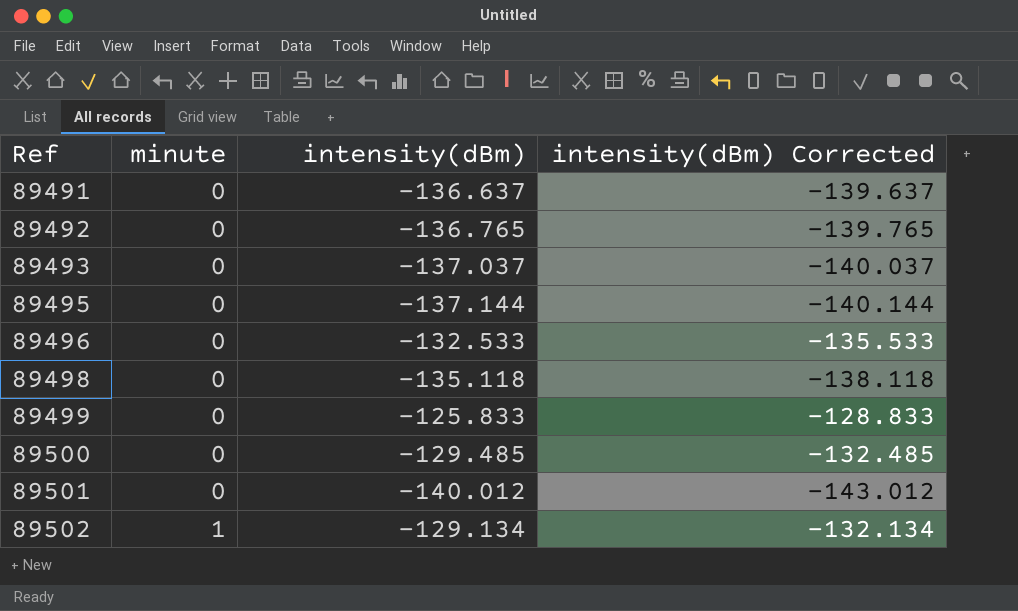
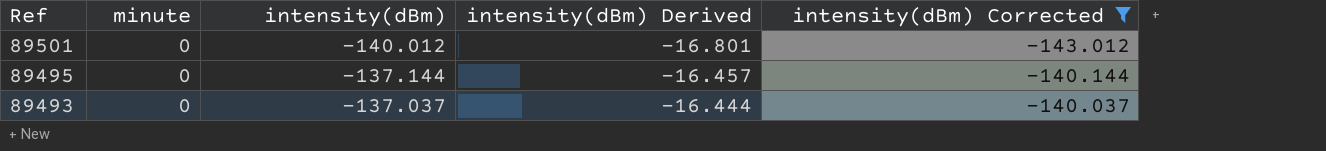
filter: none -> intensity(dBm) Corrected <= -140.037
row order: Ref ascending -> Ref descending
column intensity(dBm) Derived | formula: none -> [intensity(dBm)] * 0.12

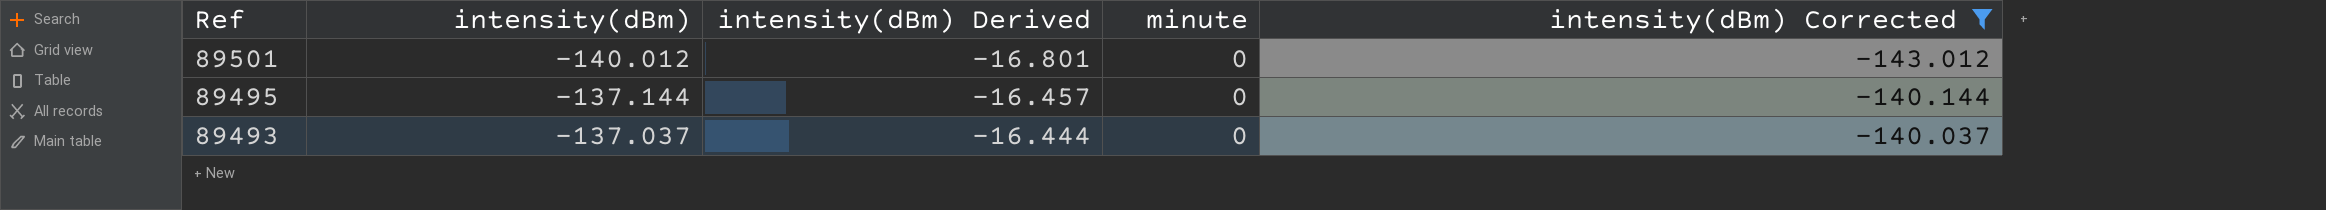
column minute | position: 2 -> 4

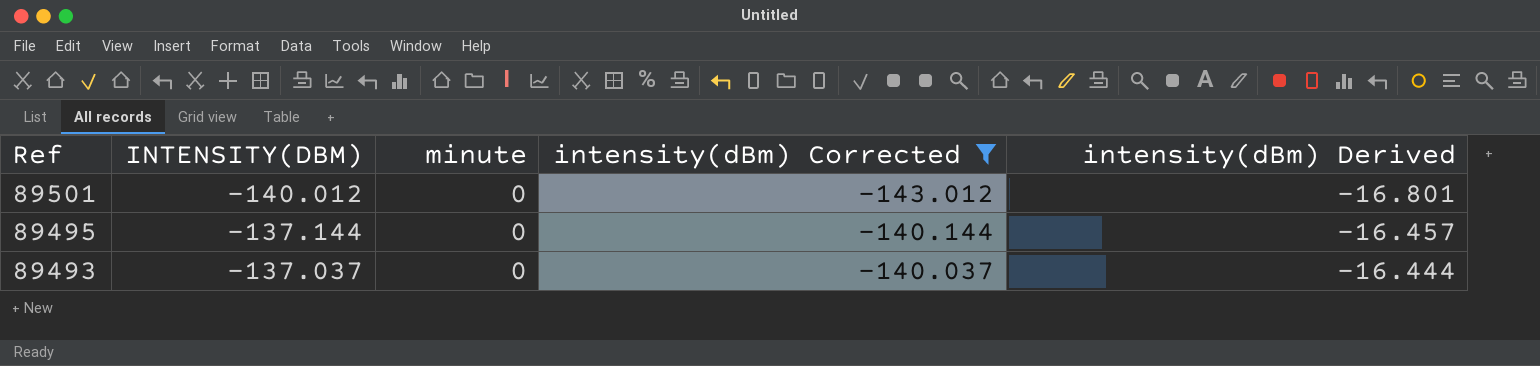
column name: intensity(dBm) -> INTENSITY(DBM)
column intensity(dBm) Derived | position: 3 -> 5

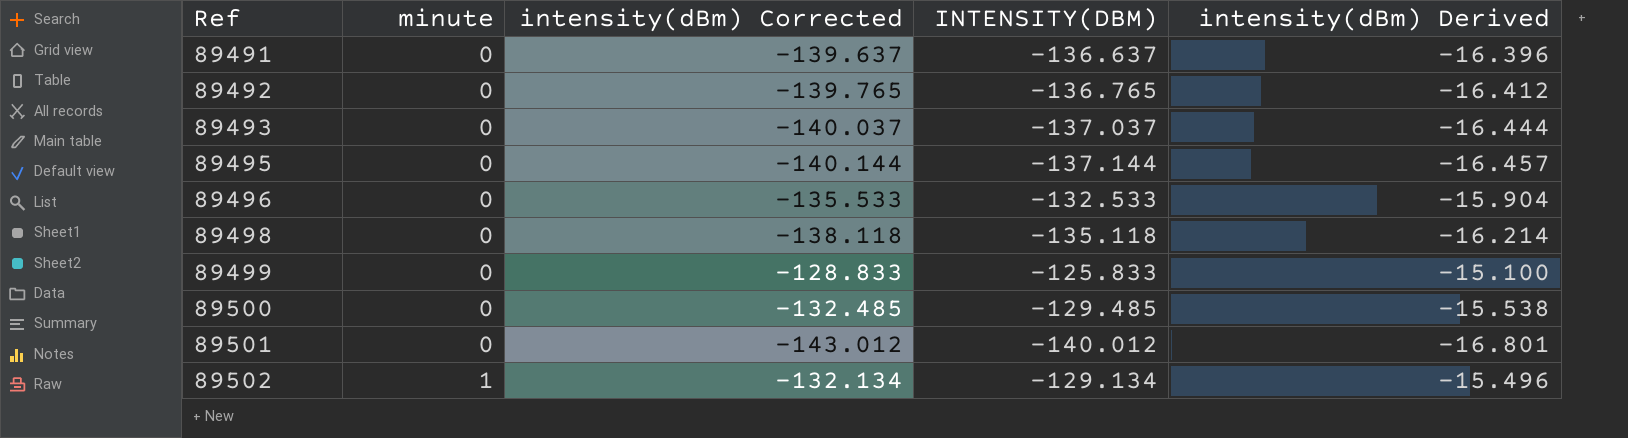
filter: intensity(dBm) Corrected <= -140.037 -> none
row order: Ref descending -> Ref ascending
column INTENSITY(DBM) | position: 2 -> 4

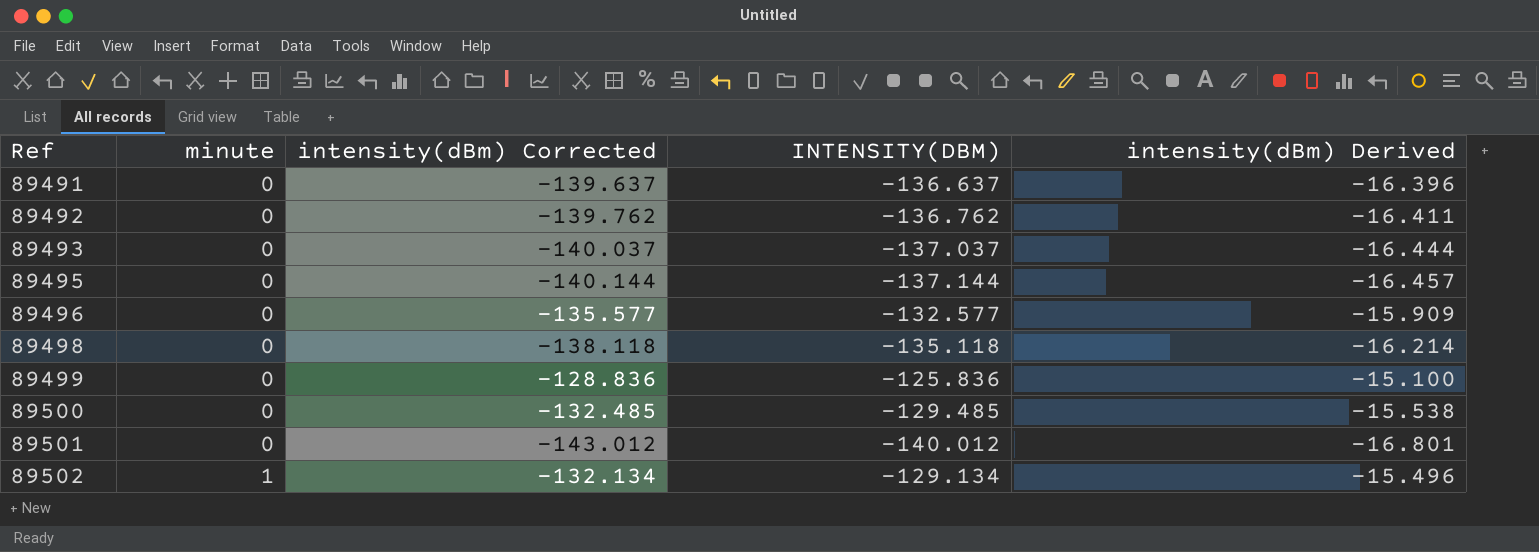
89492 | intensity(dBm) Corrected: -139.765 -> -139.762
89492 | INTENSITY(DBM): -136.765 -> -136.762
89492 | intensity(dBm) Derived: -16.412 -> -16.411
89496 | intensity(dBm) Corrected: -135.533 -> -135.577
89496 | INTENSITY(DBM): -132.533 -> -132.577
89496 | intensity(dBm) Derived: -15.904 -> -15.909
89499 | intensity(dBm) Corrected: -128.833 -> -128.836
89499 | INTENSITY(DBM): -125.833 -> -125.836

